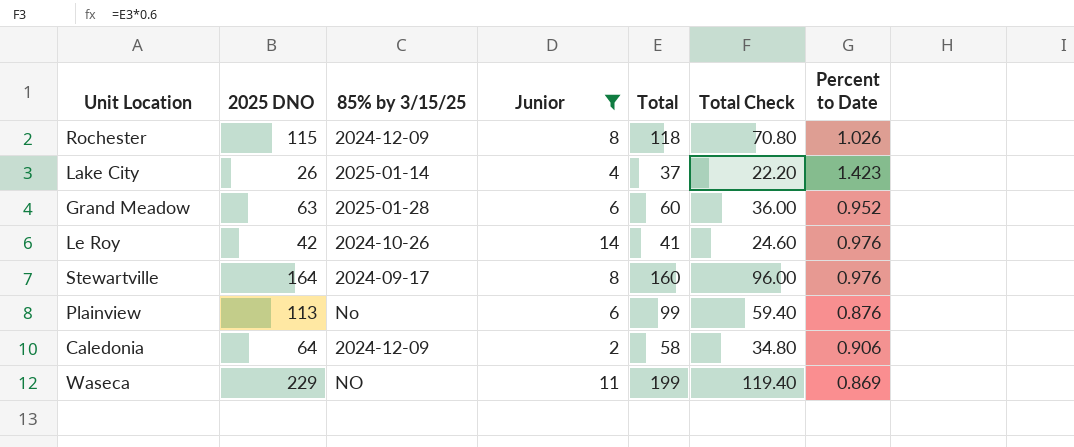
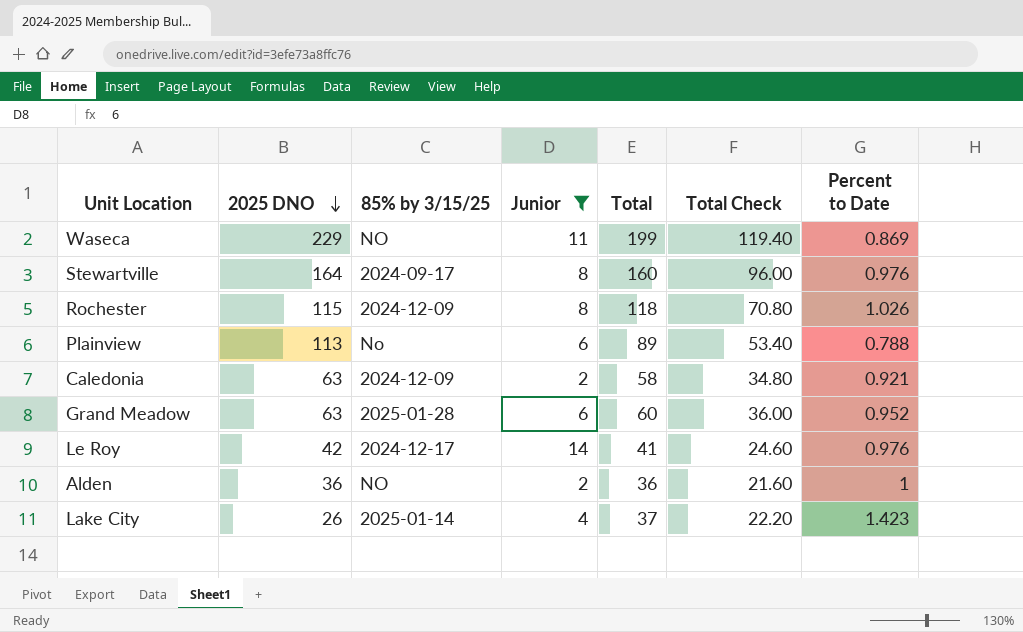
row order: none -> 2025 DNO descending
Plainview | Total: 99 -> 89
Plainview | Total Check: 59.40 -> 53.40
Plainview | Percent to Date: 0.876 -> 0.788
Caledonia | 2025 DNO: 64 -> 63
Caledonia | Percent to Date: 0.906 -> 0.921
Le Roy | 85% by 3/15/25: 2024-10-26 -> 2024-12-17
row Alden: none -> 36 | NO | 2 | 36 | 21.60 | 1

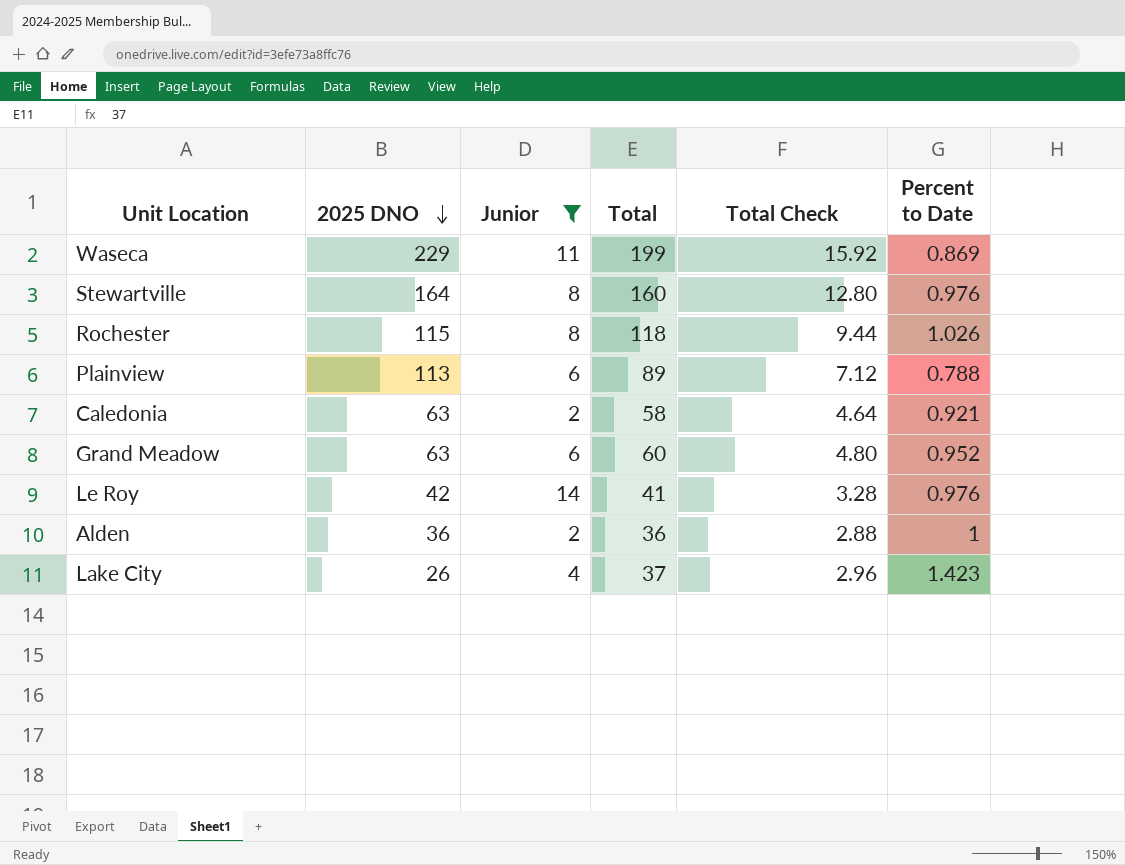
column 85% by 3/15/25 | position: 3 -> none
column Total Check | formula: [Total] * 0.6 -> [Total] * 0.08

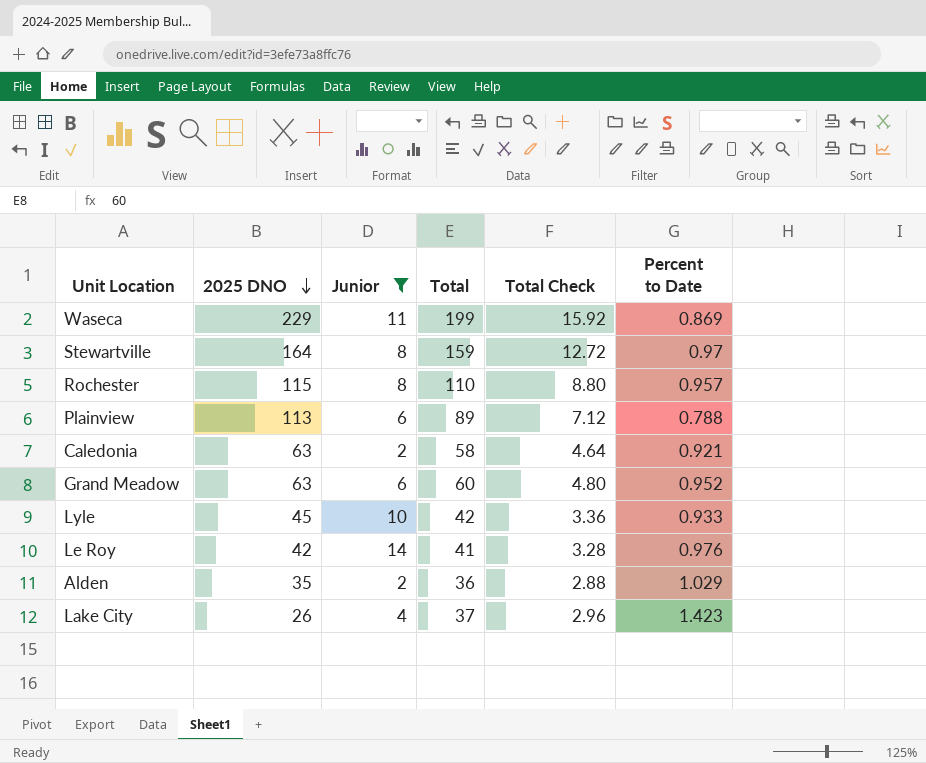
Stewartville | Total: 160 -> 159
Stewartville | Total Check: 12.80 -> 12.72
Stewartville | Percent to Date: 0.976 -> 0.97
Rochester | Total: 118 -> 110
Rochester | Total Check: 9.44 -> 8.80
Rochester | Percent to Date: 1.026 -> 0.957
row Lyle: none -> 45 | 10 | 42 | 3.36 | 0.933
Alden | 2025 DNO: 36 -> 35
Alden | Percent to Date: 1 -> 1.029

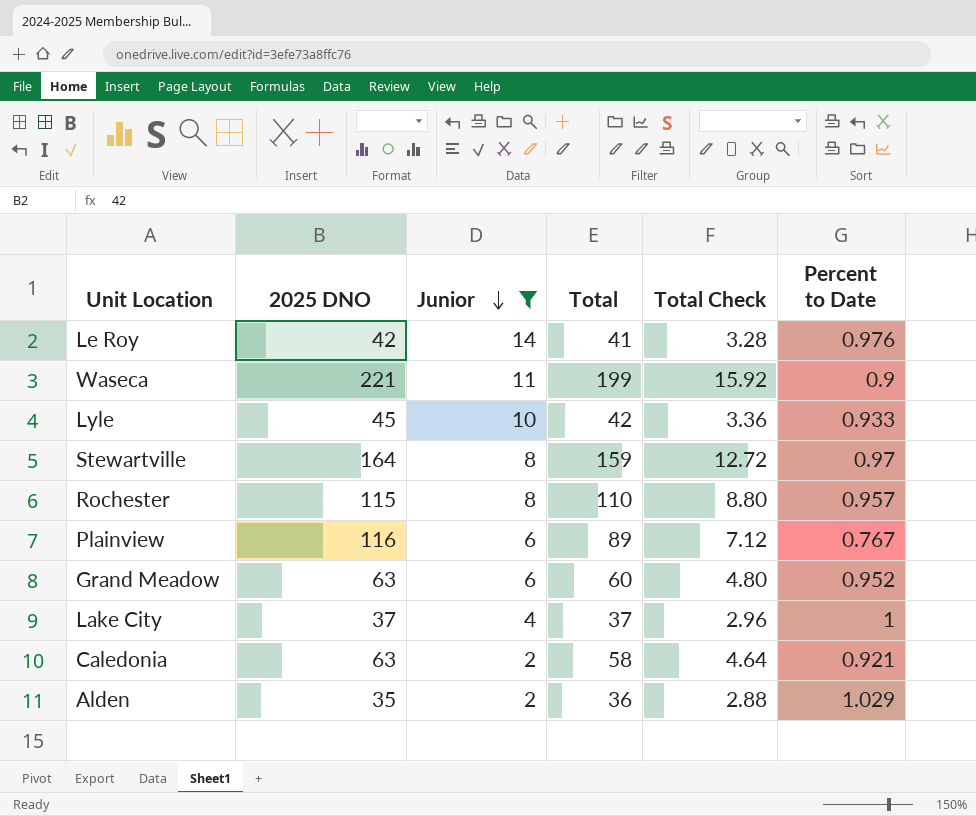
row order: 2025 DNO descending -> Junior descending
Waseca | 2025 DNO: 229 -> 221
Waseca | Percent to Date: 0.869 -> 0.9
Plainview | 2025 DNO: 113 -> 116
Plainview | Percent to Date: 0.788 -> 0.767
Lake City | 2025 DNO: 26 -> 37
Lake City | Percent to Date: 1.423 -> 1

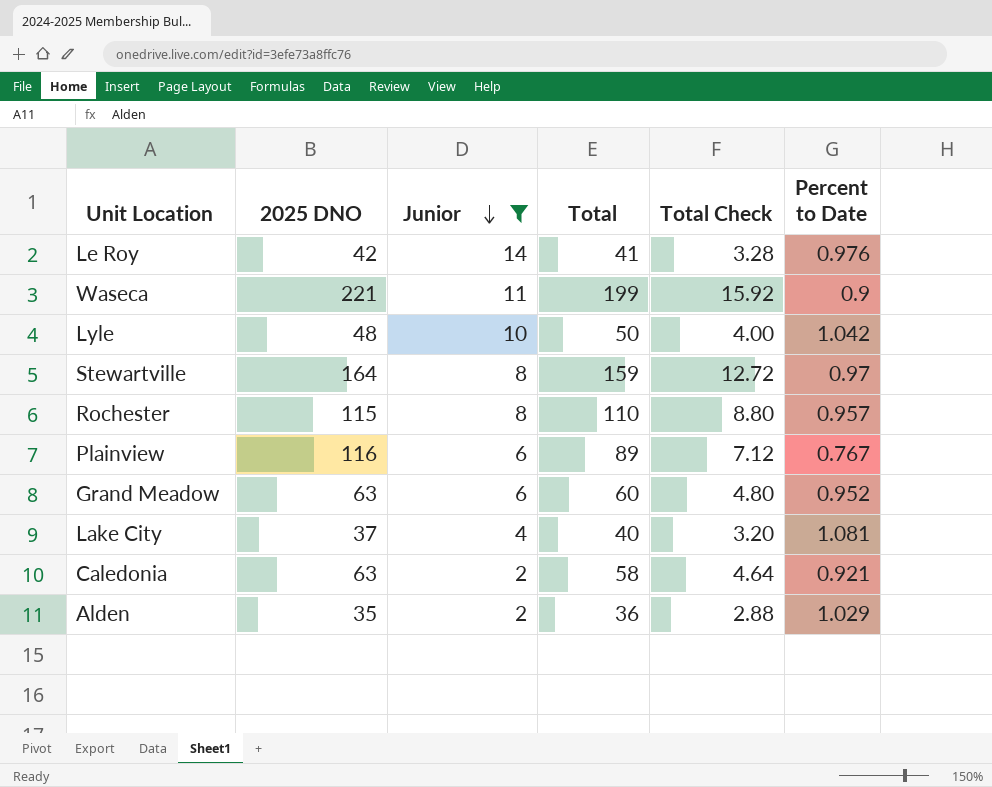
Lyle | 2025 DNO: 45 -> 48
Lyle | Total: 42 -> 50
Lyle | Total Check: 3.36 -> 4.00
Lyle | Percent to Date: 0.933 -> 1.042
Lake City | Total: 37 -> 40
Lake City | Total Check: 2.96 -> 3.20
Lake City | Percent to Date: 1 -> 1.081

